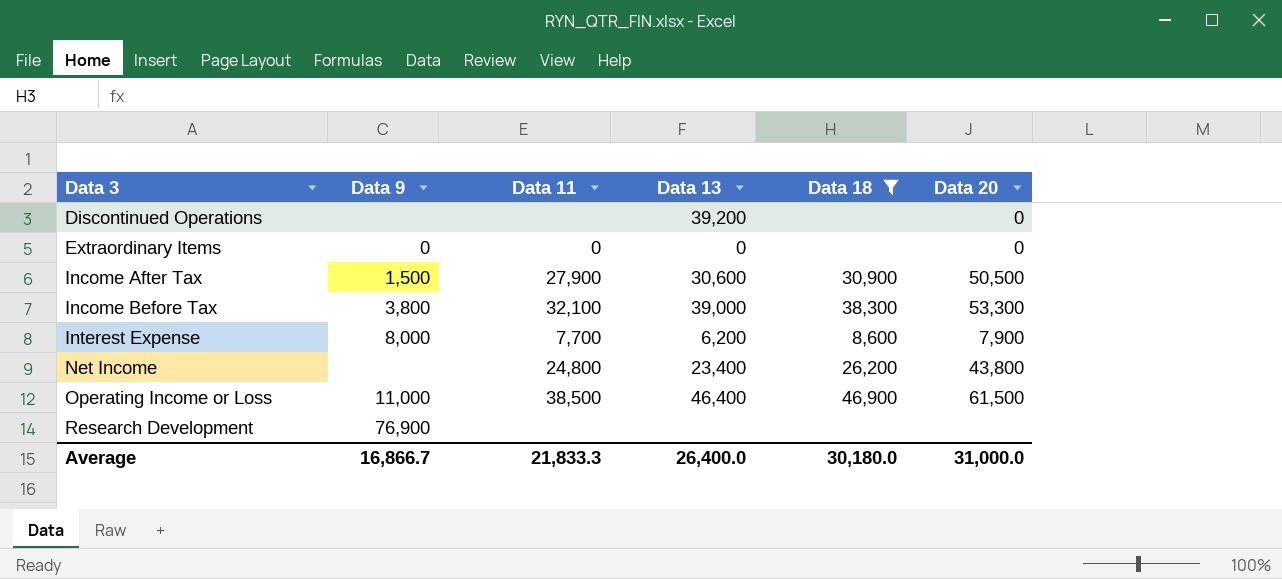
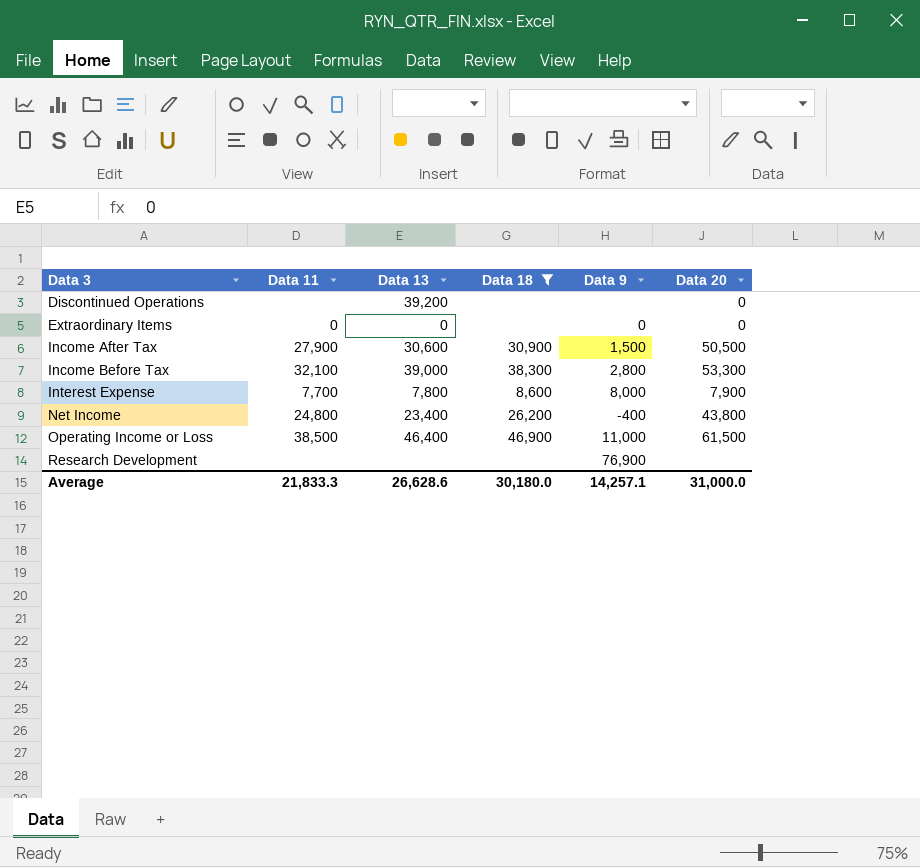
column Data 9 | position: 2 -> 5
Income Before Tax | Data 9: 3,800 -> 2,800
Interest Expense | Data 13: 6,200 -> 7,800
Net Income | Data 9: none -> -400
Average | Data 13: 26,400.0 -> 26,628.6
Average | Data 9: 16,866.7 -> 14,257.1

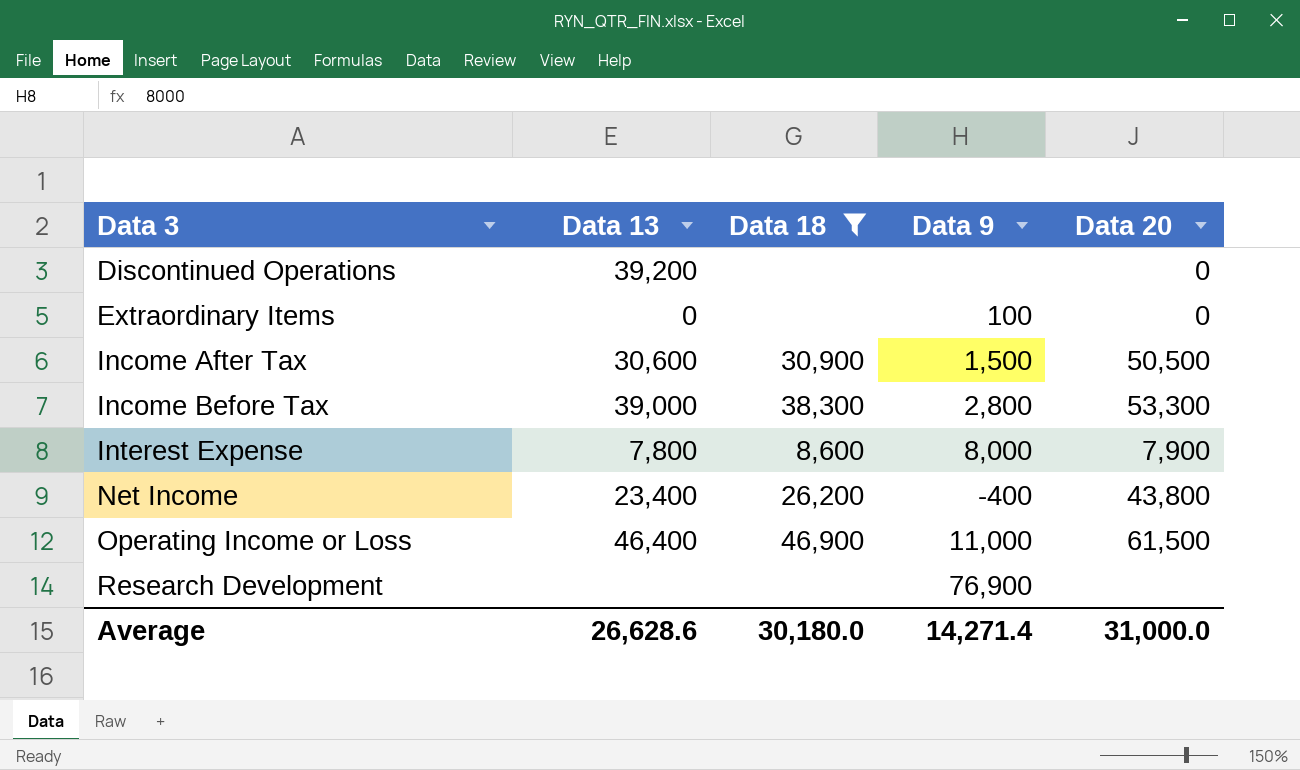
column Data 11 | position: 2 -> none
Extraordinary Items | Data 9: 0 -> 100
Average | Data 9: 14,257.1 -> 14,271.4

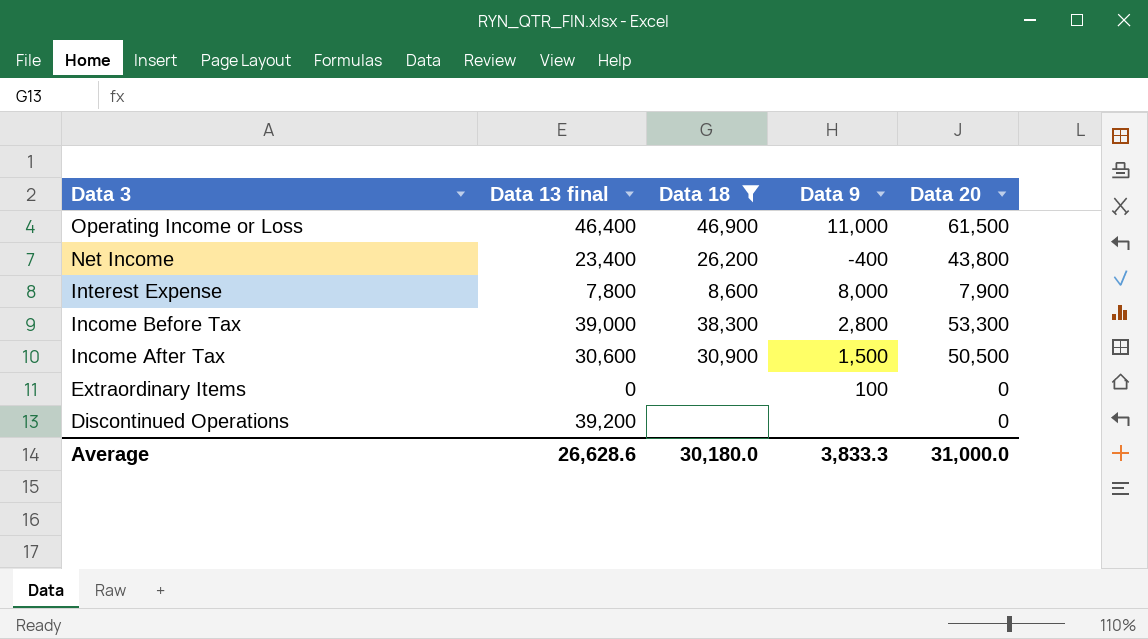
row order: Data 3 ascending -> Data 3 descending
column name: Data 13 -> Data 13 final
row Research Development: none | none | 76,900 | none -> none
Average | Data 9: 14,271.4 -> 3,833.3

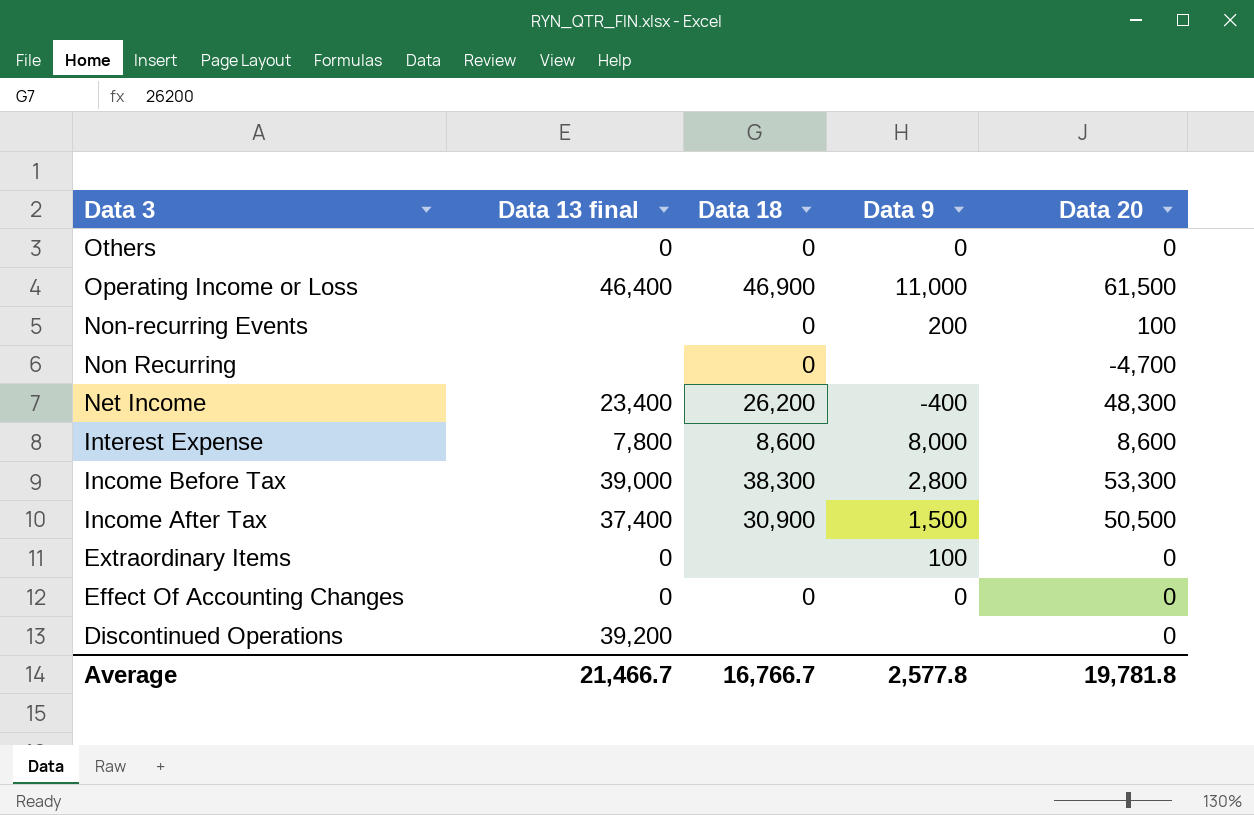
filter: Data 18 != 0 -> none
Net Income | Data 20: 43,800 -> 48,300
Interest Expense | Data 20: 7,900 -> 8,600
Income After Tax | Data 13 final: 30,600 -> 37,400
Average | Data 13 final: 26,628.6 -> 21,466.7
Average | Data 18: 30,180.0 -> 16,766.7
Average | Data 9: 3,833.3 -> 2,577.8
Average | Data 20: 31,000.0 -> 19,781.8

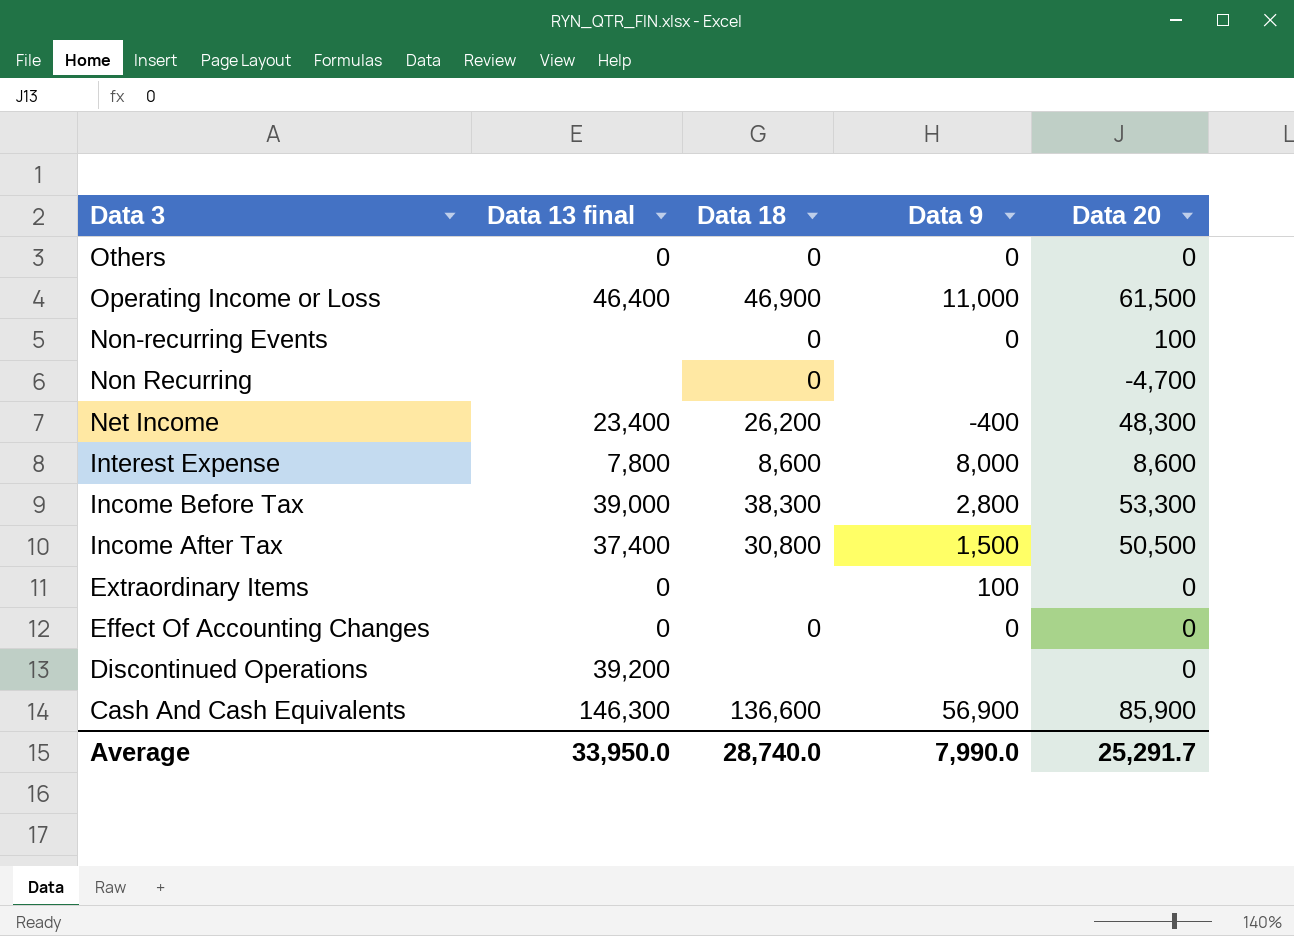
Non-recurring Events | Data 9: 200 -> 0
Income After Tax | Data 18: 30,900 -> 30,800
row Cash And Cash Equivalents: none -> 146,300 | 136,600 | 56,900 | 85,900
Average | Data 13 final: 21,466.7 -> 33,950.0
Average | Data 18: 16,766.7 -> 28,740.0
Average | Data 9: 2,577.8 -> 7,990.0
Average | Data 20: 19,781.8 -> 25,291.7

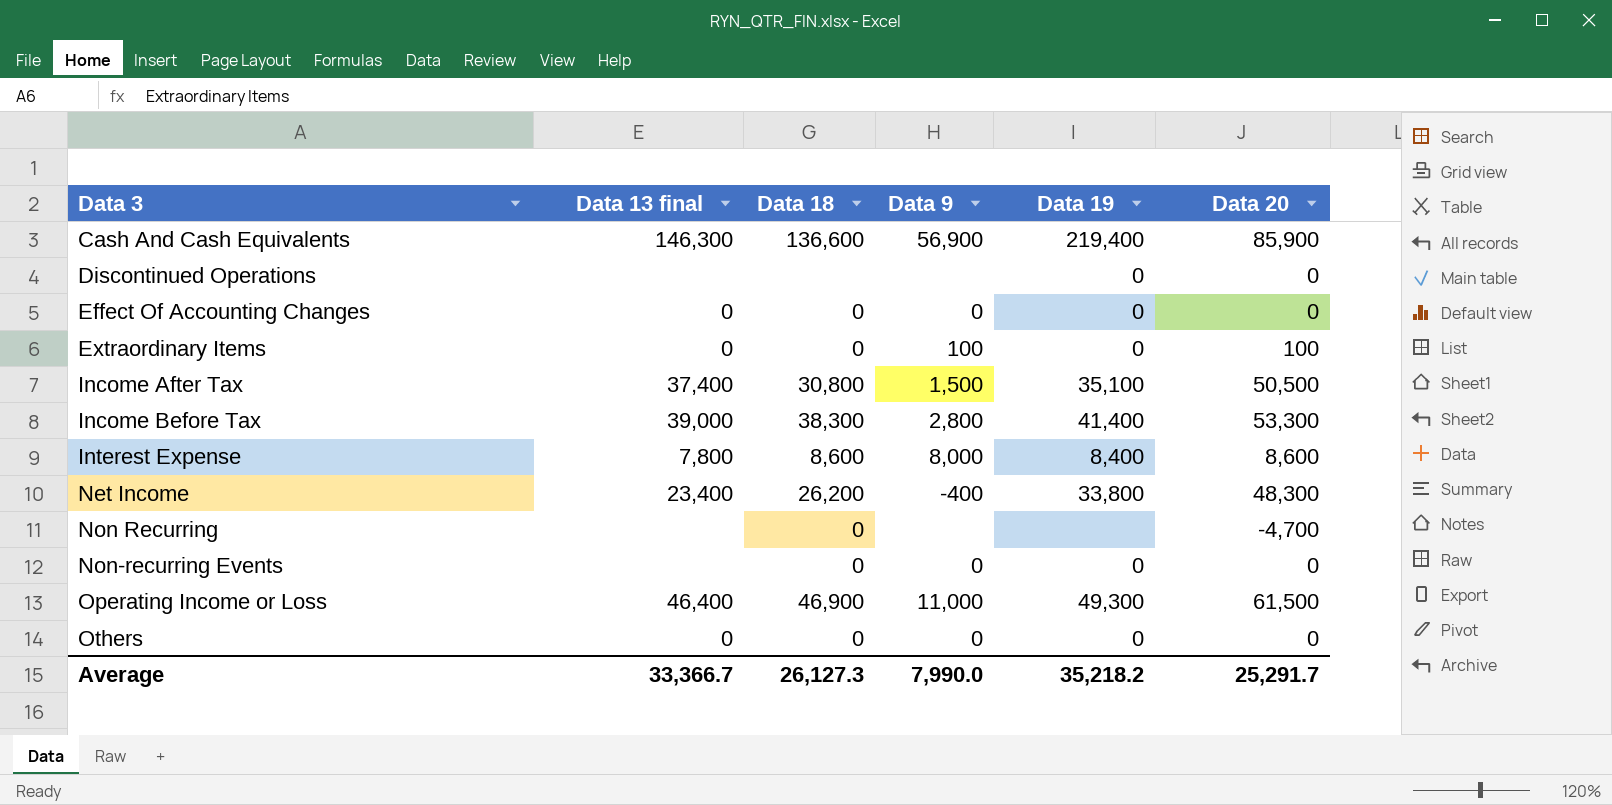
row order: Data 3 descending -> Data 3 ascending
column Data 19 | position: none -> 5
Discontinued Operations | Data 13 final: 39,200 -> none
Extraordinary Items | Data 18: none -> 0
Extraordinary Items | Data 20: 0 -> 100
Non-recurring Events | Data 20: 100 -> 0
Average | Data 13 final: 33,950.0 -> 33,366.7
Average | Data 18: 28,740.0 -> 26,127.3

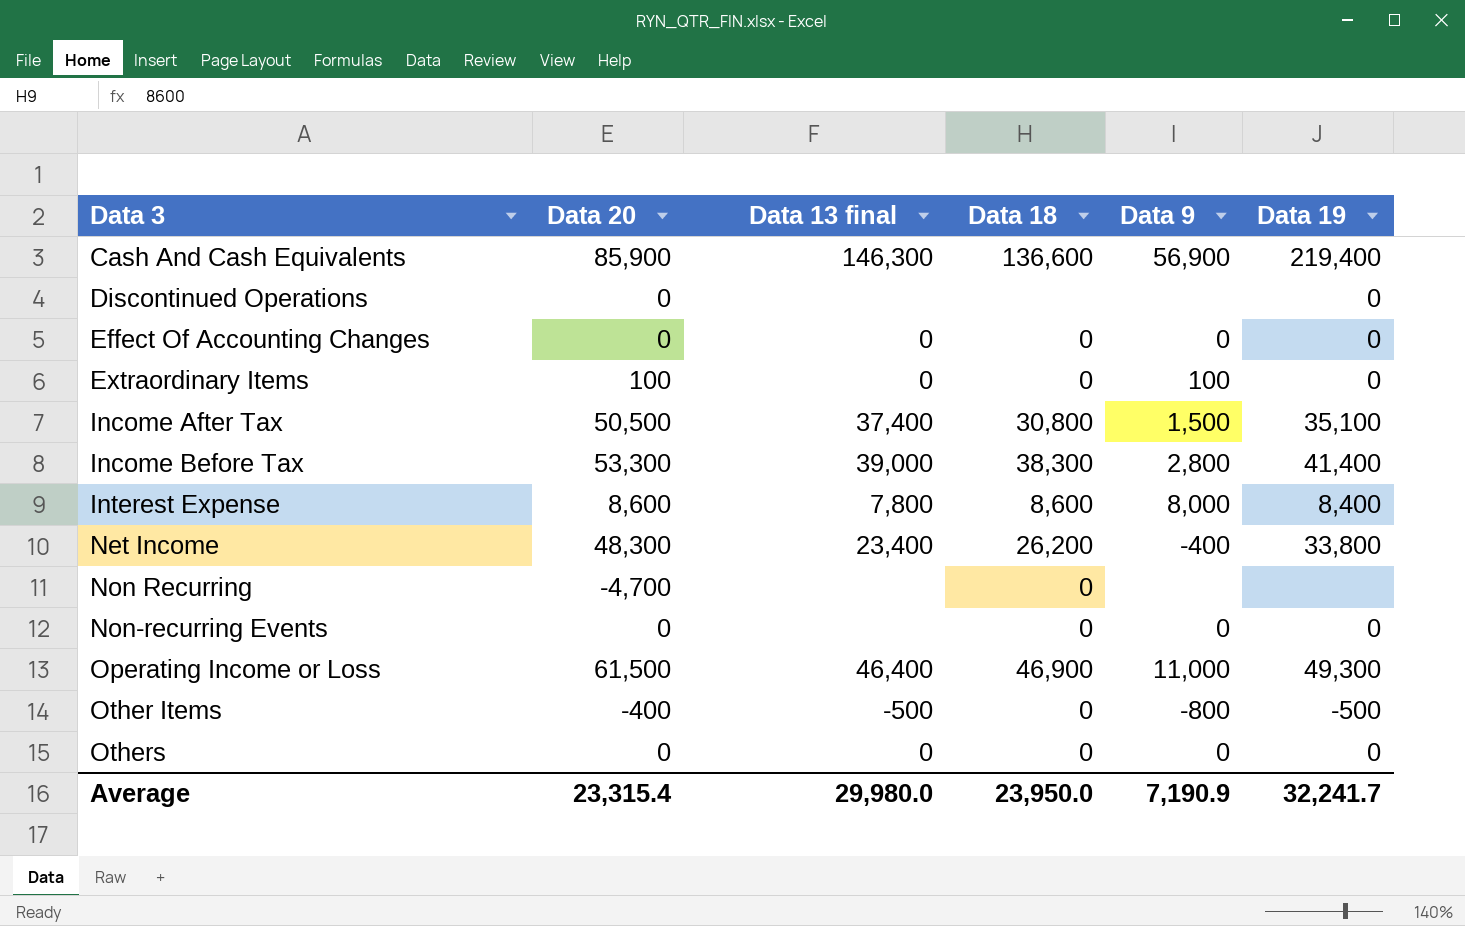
column Data 20 | position: 6 -> 2
row Other Items: none -> -400 | -500 | 0 | -800 | -500
Average | Data 20: 25,291.7 -> 23,315.4
Average | Data 13 final: 33,366.7 -> 29,980.0
Average | Data 18: 26,127.3 -> 23,950.0
Average | Data 9: 7,990.0 -> 7,190.9
Average | Data 19: 35,218.2 -> 32,241.7

